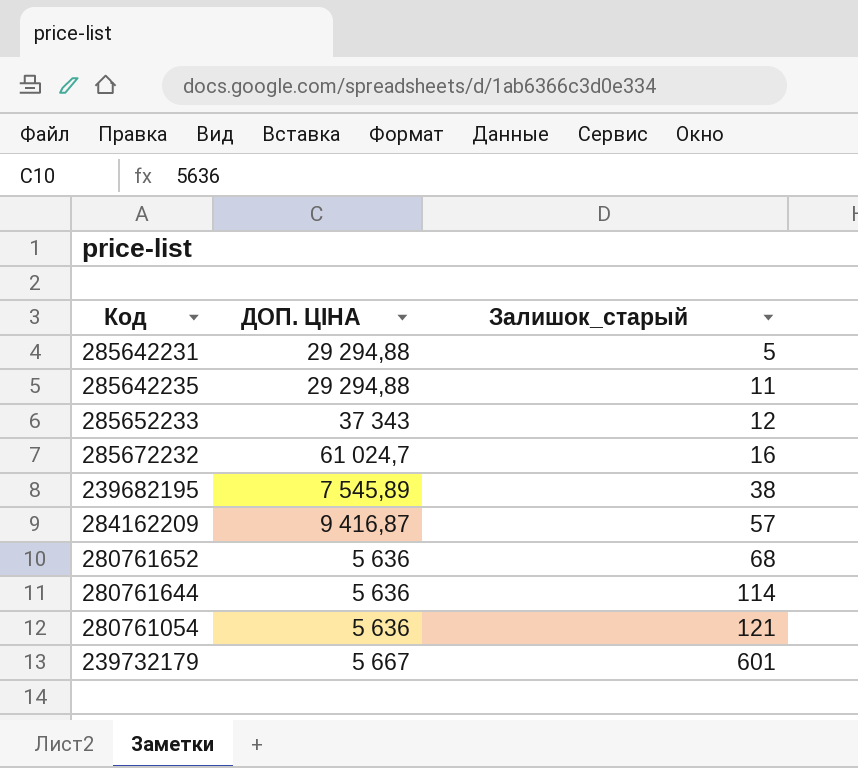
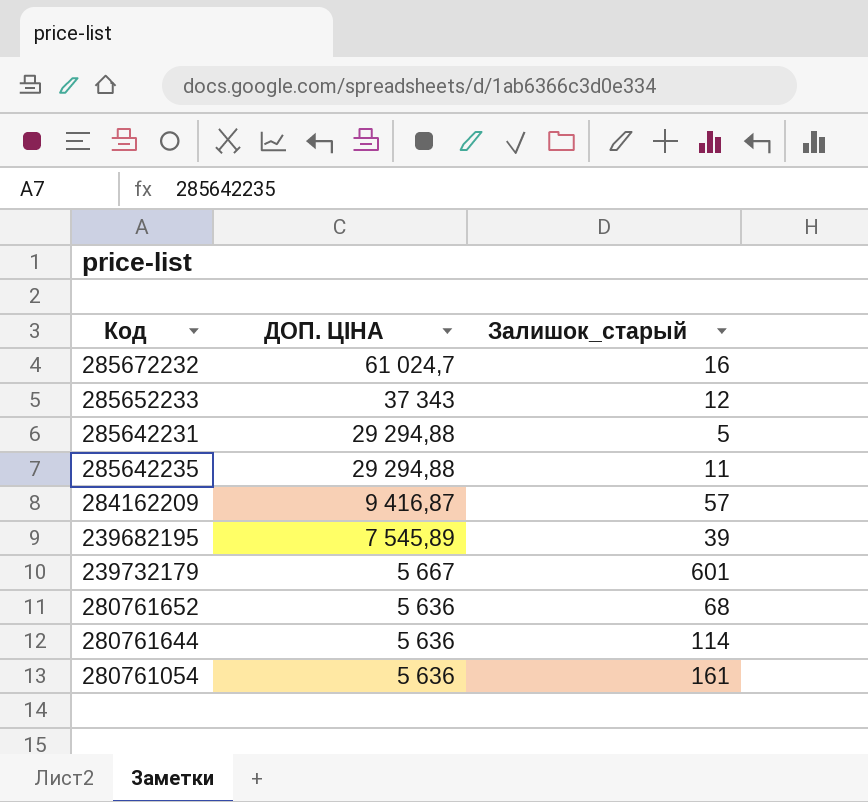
row order: Залишок_старый ascending -> ДОП. ЦІНА descending
239682195 | Залишок_старый: 38 -> 39
280761054 | Залишок_старый: 121 -> 161

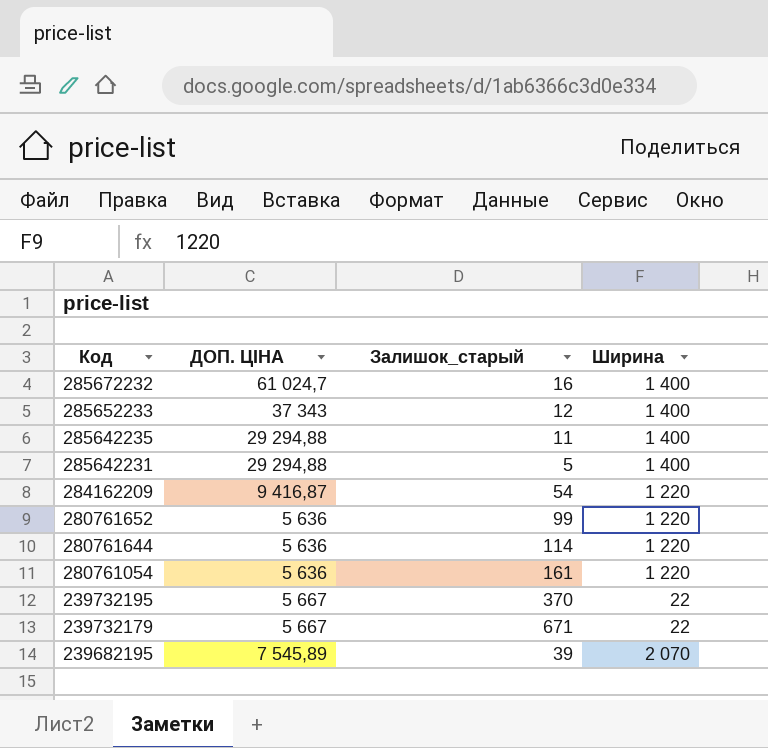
row order: ДОП. ЦІНА descending -> Код descending
column Ширина | position: none -> 4
284162209 | Залишок_старый: 57 -> 54
280761652 | Залишок_старый: 68 -> 99
row 239732195: none -> 5 667 | 370 | 22
239732179 | Залишок_старый: 601 -> 671

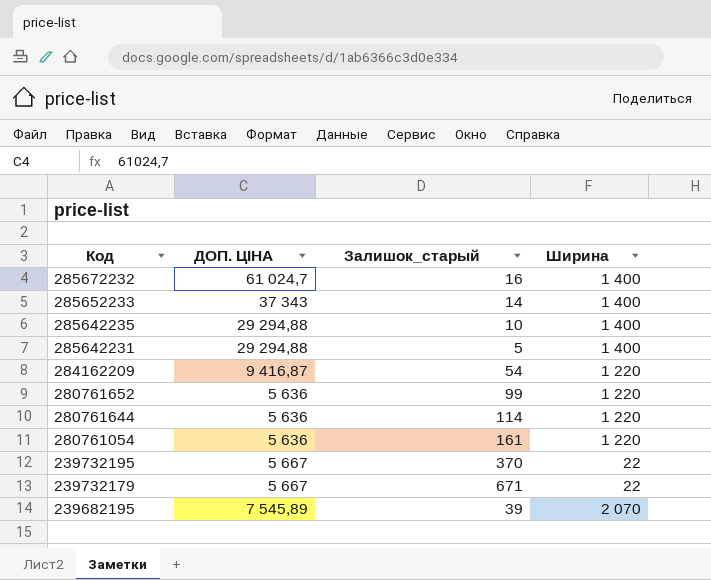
285652233 | Залишок_старый: 12 -> 14
285642235 | Залишок_старый: 11 -> 10

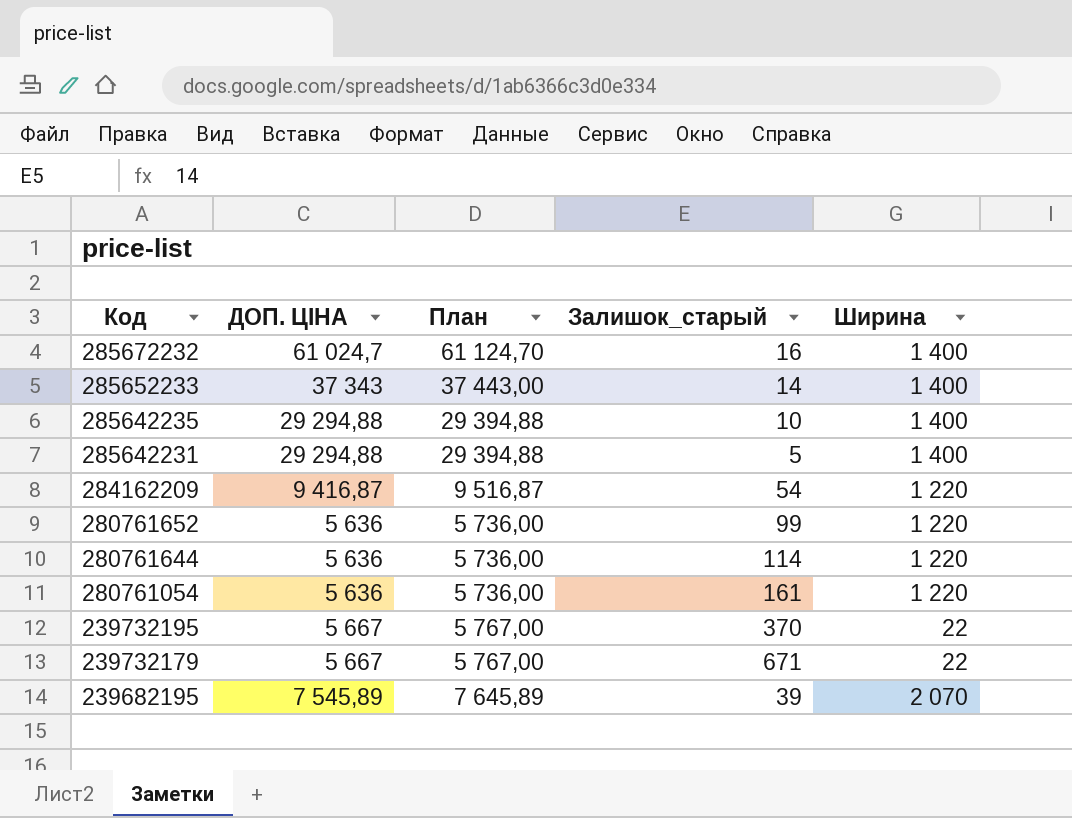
column План | formula: none -> [ДОП. ЦІНА] + 100

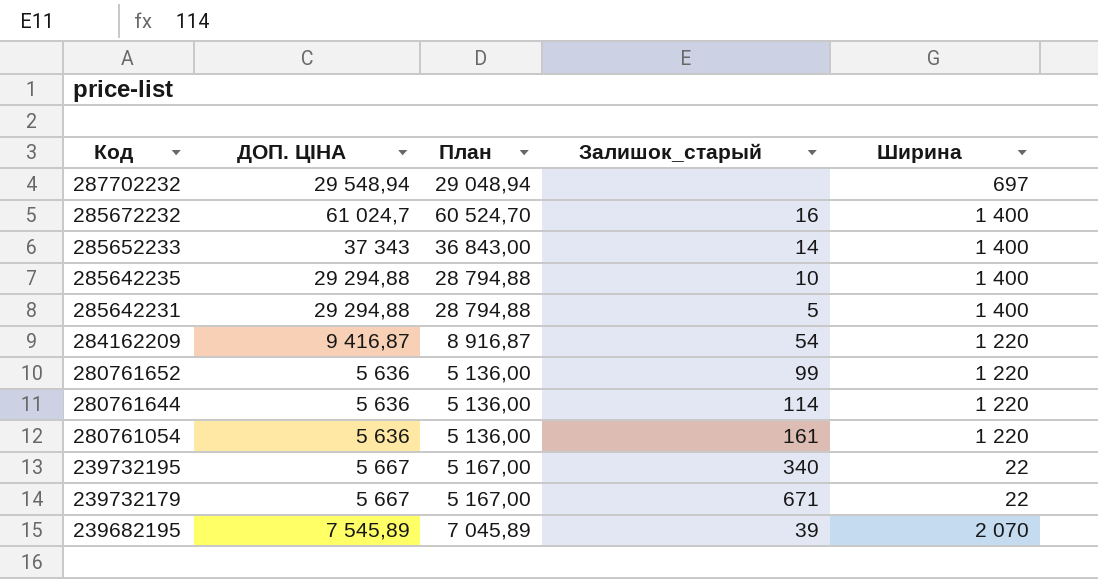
column План | formula: [ДОП. ЦІНА] + 100 -> [ДОП. ЦІНА] - 500
row 287702232: none -> 29 548,94 | 29 048,94 | none | 697
239732195 | Залишок_старый: 370 -> 340

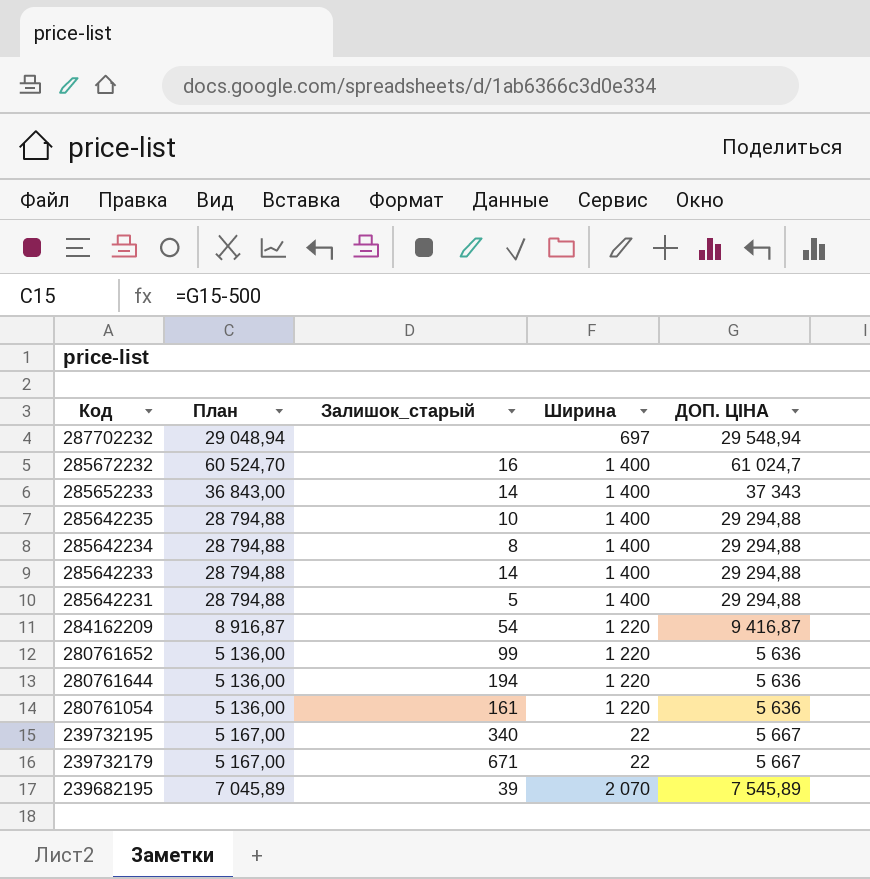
column ДОП. ЦІНА | position: 2 -> 5
row 285642234: none -> 28 794,88 | 8 | 1 400 | 29 294,88
row 285642233: none -> 28 794,88 | 14 | 1 400 | 29 294,88
280761644 | Залишок_старый: 114 -> 194

